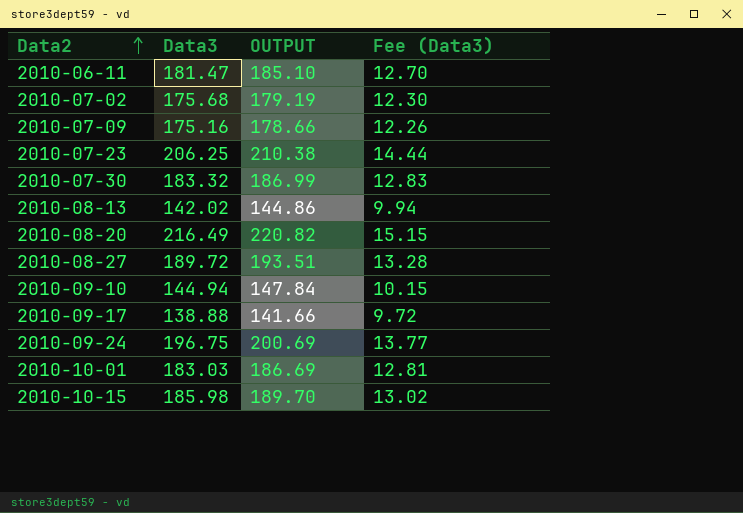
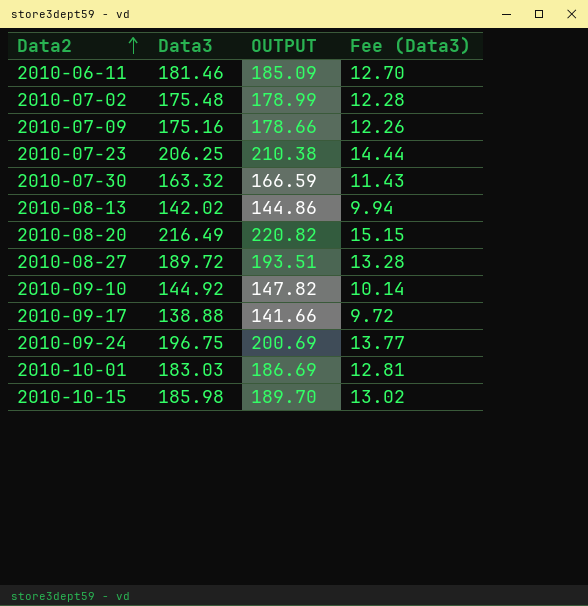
2010-06-11 | Data3: 181.47 -> 181.46
2010-06-11 | OUTPUT: 185.10 -> 185.09
2010-07-02 | Data3: 175.68 -> 175.48
2010-07-02 | OUTPUT: 179.19 -> 178.99
2010-07-02 | Fee (Data3): 12.30 -> 12.28
2010-07-30 | Data3: 183.32 -> 163.32
2010-07-30 | OUTPUT: 186.99 -> 166.59
2010-07-30 | Fee (Data3): 12.83 -> 11.43
2010-09-10 | Data3: 144.94 -> 144.92
2010-09-10 | OUTPUT: 147.84 -> 147.82
2010-09-10 | Fee (Data3): 10.15 -> 10.14

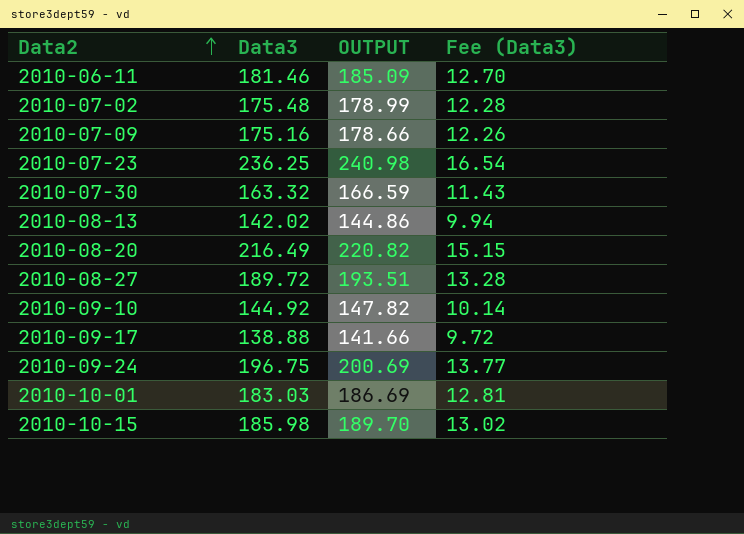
2010-07-23 | Data3: 206.25 -> 236.25
2010-07-23 | OUTPUT: 210.38 -> 240.98
2010-07-23 | Fee (Data3): 14.44 -> 16.54

